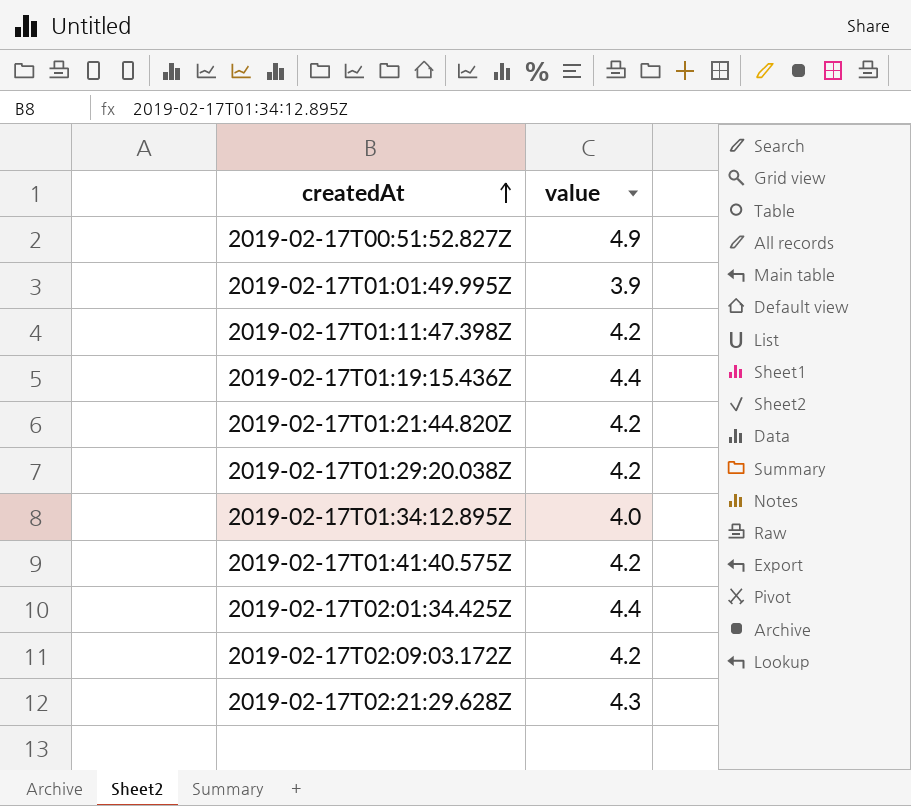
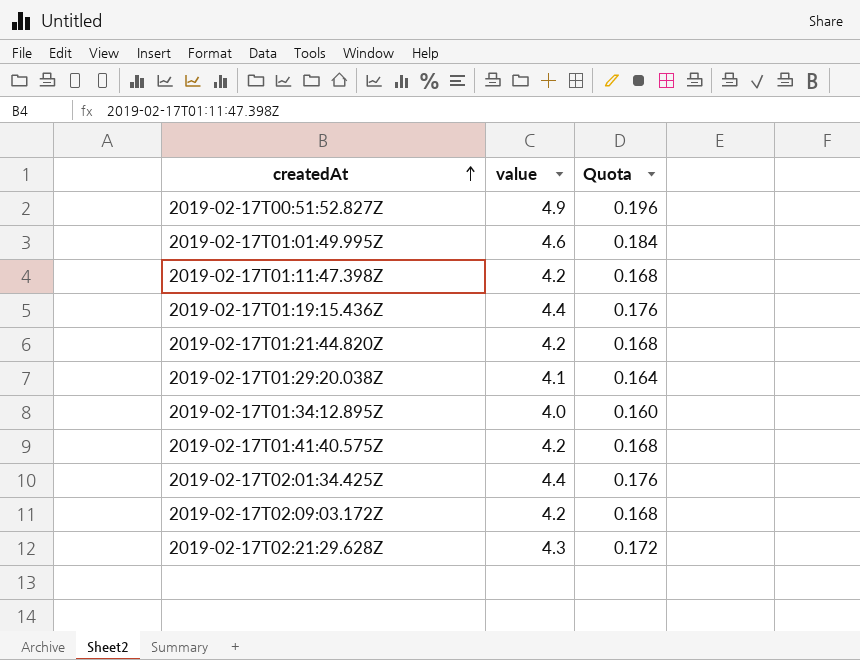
column Quota | formula: none -> [value] * 0.04
2019-02-17T01:01:49.995Z | value: 3.9 -> 4.6
2019-02-17T01:29:20.038Z | value: 4.2 -> 4.1

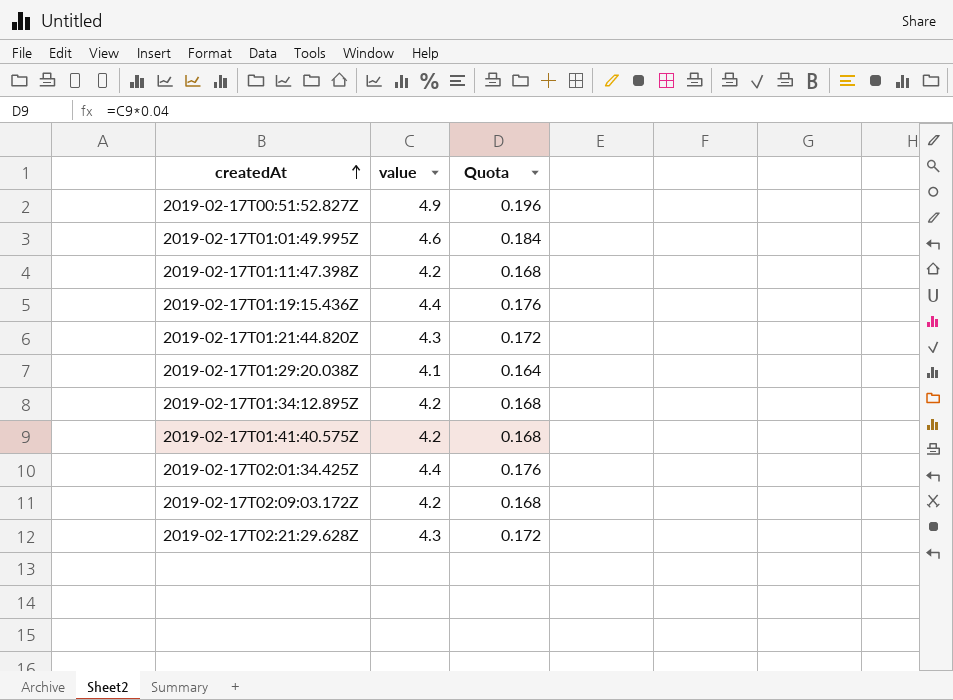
2019-02-17T01:21:44.820Z | value: 4.2 -> 4.3
2019-02-17T01:21:44.820Z | Quota: 0.168 -> 0.172
2019-02-17T01:34:12.895Z | value: 4.0 -> 4.2
2019-02-17T01:34:12.895Z | Quota: 0.160 -> 0.168

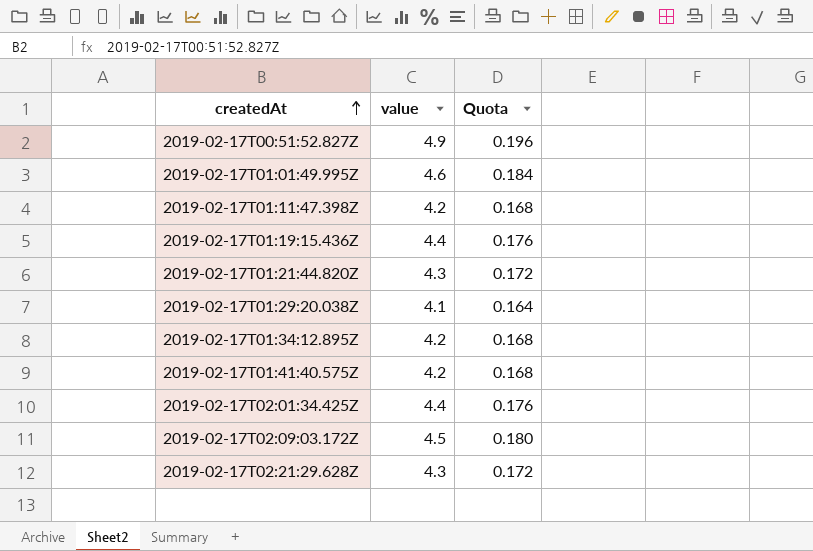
2019-02-17T02:09:03.172Z | value: 4.2 -> 4.5
2019-02-17T02:09:03.172Z | Quota: 0.168 -> 0.180

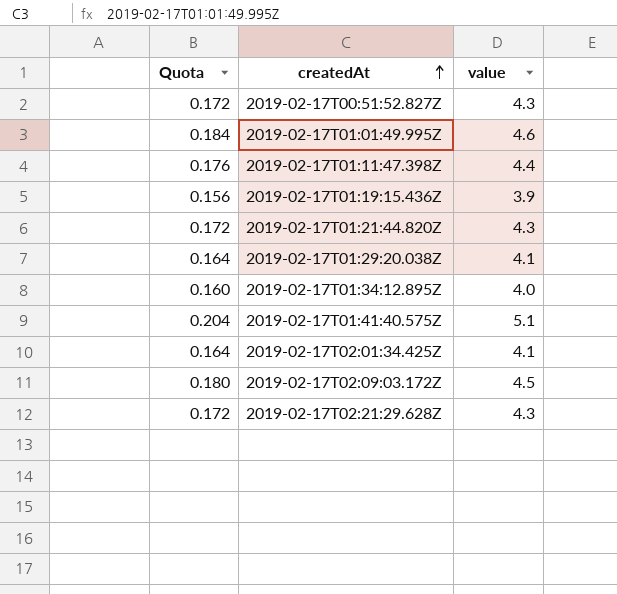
column Quota | position: 3 -> 1
2019-02-17T00:51:52.827Z | Quota: 0.196 -> 0.172
2019-02-17T00:51:52.827Z | value: 4.9 -> 4.3
2019-02-17T01:11:47.398Z | Quota: 0.168 -> 0.176
2019-02-17T01:11:47.398Z | value: 4.2 -> 4.4
2019-02-17T01:19:15.436Z | Quota: 0.176 -> 0.156
2019-02-17T01:19:15.436Z | value: 4.4 -> 3.9
2019-02-17T01:34:12.895Z | Quota: 0.168 -> 0.160
2019-02-17T01:34:12.895Z | value: 4.2 -> 4.0
2019-02-17T01:41:40.575Z | Quota: 0.168 -> 0.204
2019-02-17T01:41:40.575Z | value: 4.2 -> 5.1
2019-02-17T02:01:34.425Z | Quota: 0.176 -> 0.164
2019-02-17T02:01:34.425Z | value: 4.4 -> 4.1

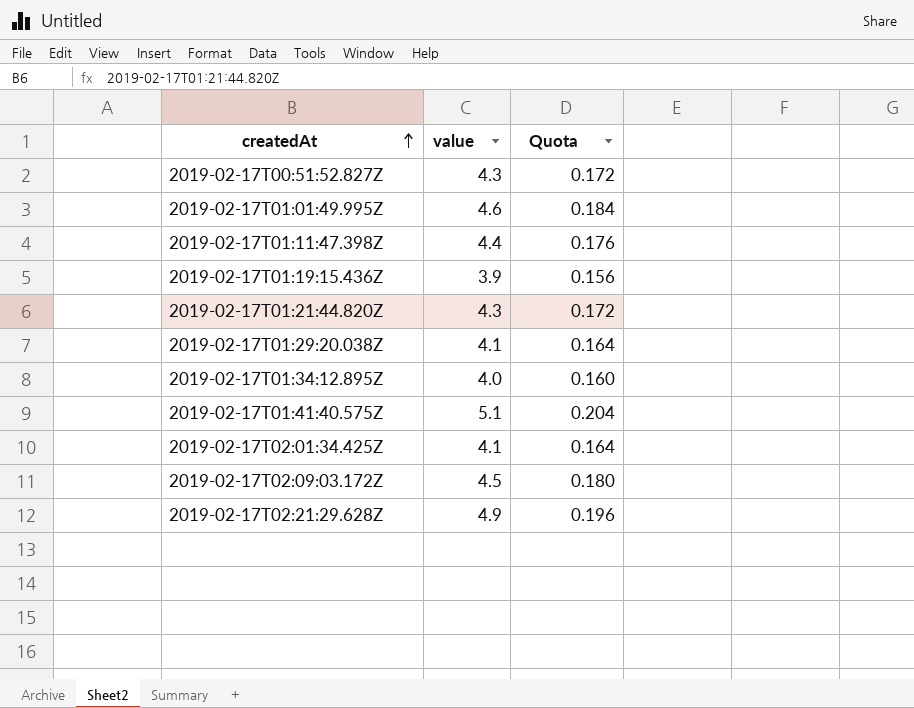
column Quota | position: 1 -> 3
2019-02-17T02:21:29.628Z | value: 4.3 -> 4.9
2019-02-17T02:21:29.628Z | Quota: 0.172 -> 0.196

